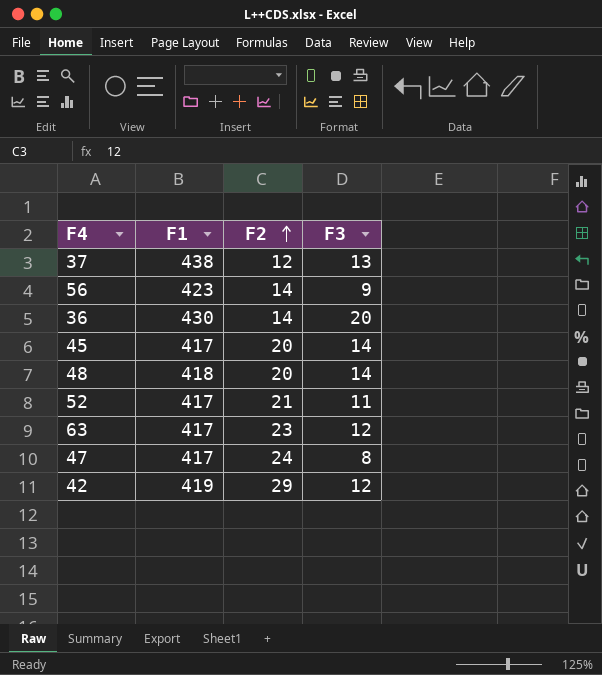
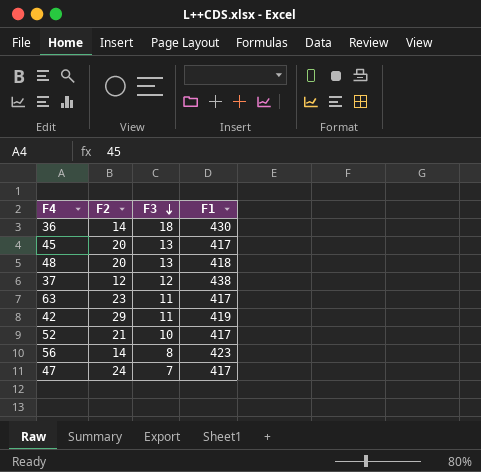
row order: F2 ascending -> F3 descending
column F1 | position: 2 -> 4
36 | F3: 20 -> 18
45 | F3: 14 -> 13
48 | F3: 14 -> 13
37 | F3: 13 -> 12
63 | F3: 12 -> 11
42 | F3: 12 -> 11
52 | F3: 11 -> 10
56 | F3: 9 -> 8
47 | F3: 8 -> 7

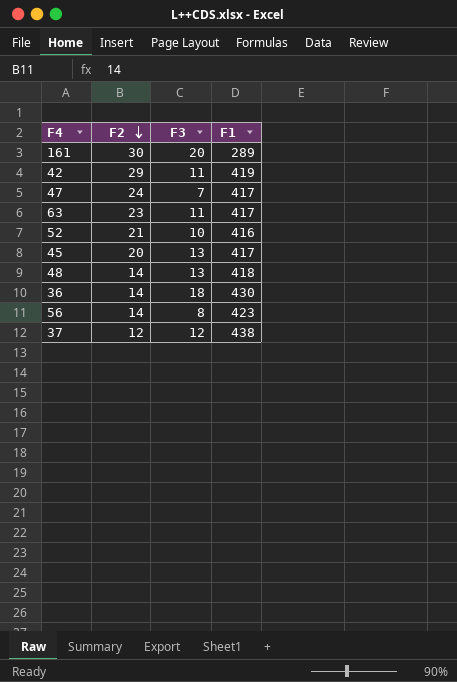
row order: F3 descending -> F2 descending
row 161: none -> 30 | 20 | 289
52 | F1: 417 -> 416
48 | F2: 20 -> 14

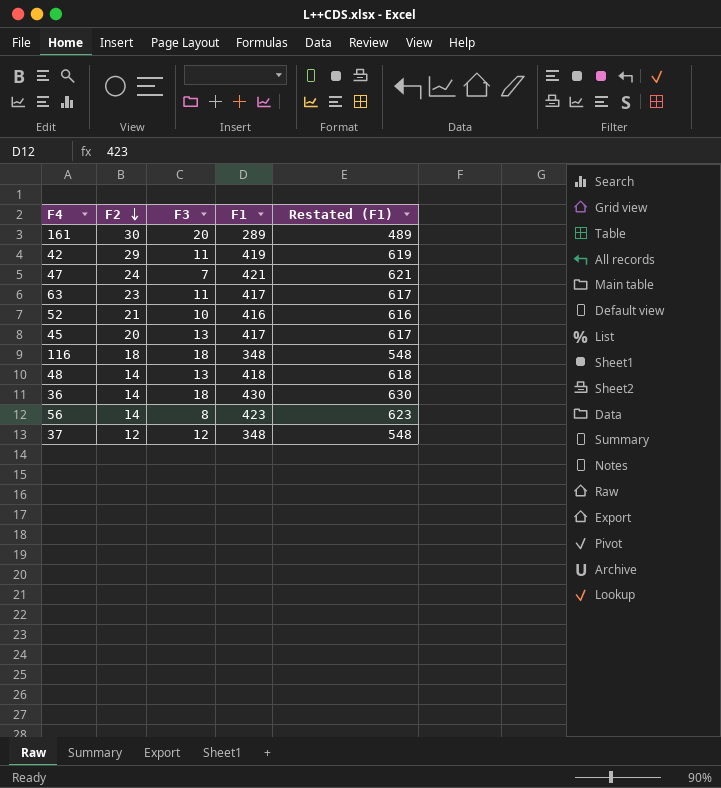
column Restated (F1) | formula: none -> [F1] + 200
47 | F1: 417 -> 421
row 116: none -> 18 | 18 | 348 | 548
37 | F1: 438 -> 348

